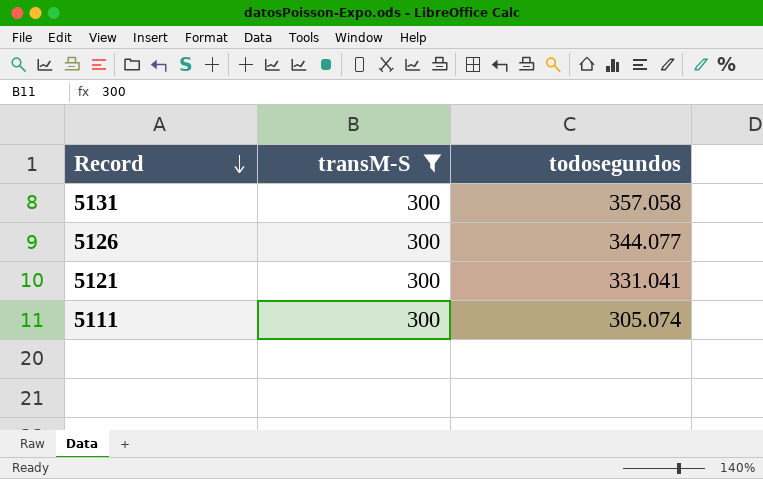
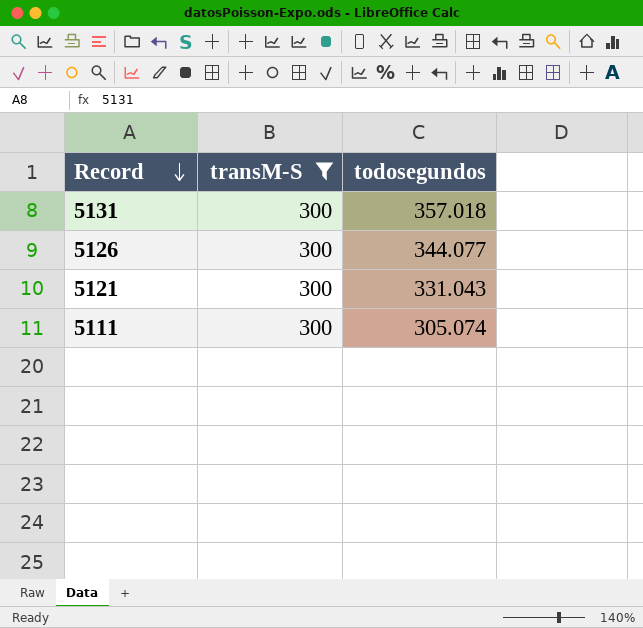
5131 | todosegundos: 357.058 -> 357.018
5121 | todosegundos: 331.041 -> 331.043

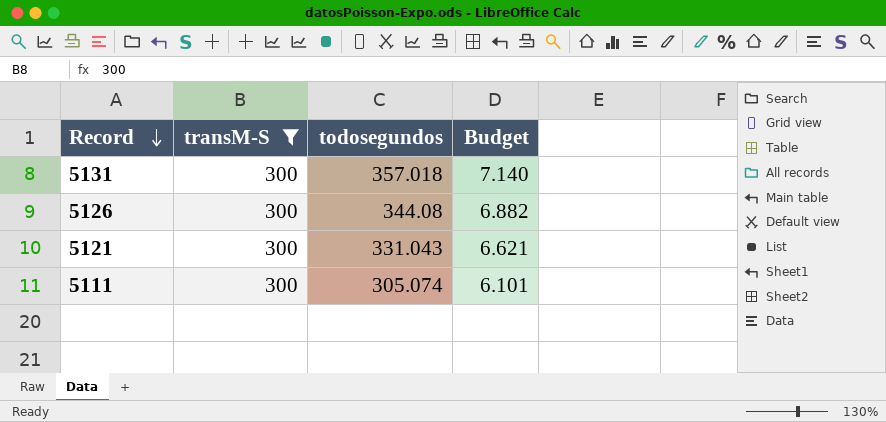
column Budget | formula: none -> [todosegundos] * 0.02
5126 | todosegundos: 344.077 -> 344.08

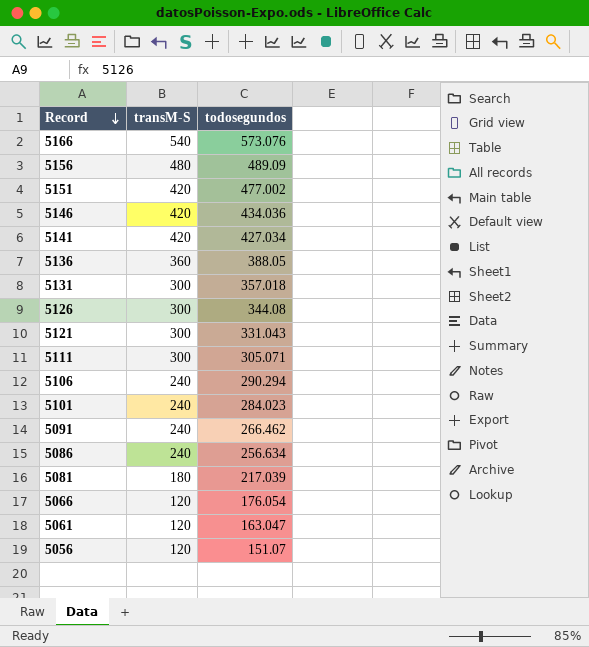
filter: transM-S = 300 -> none
column Budget | formula: [todosegundos] * 0.02 -> none
5111 | todosegundos: 305.074 -> 305.071

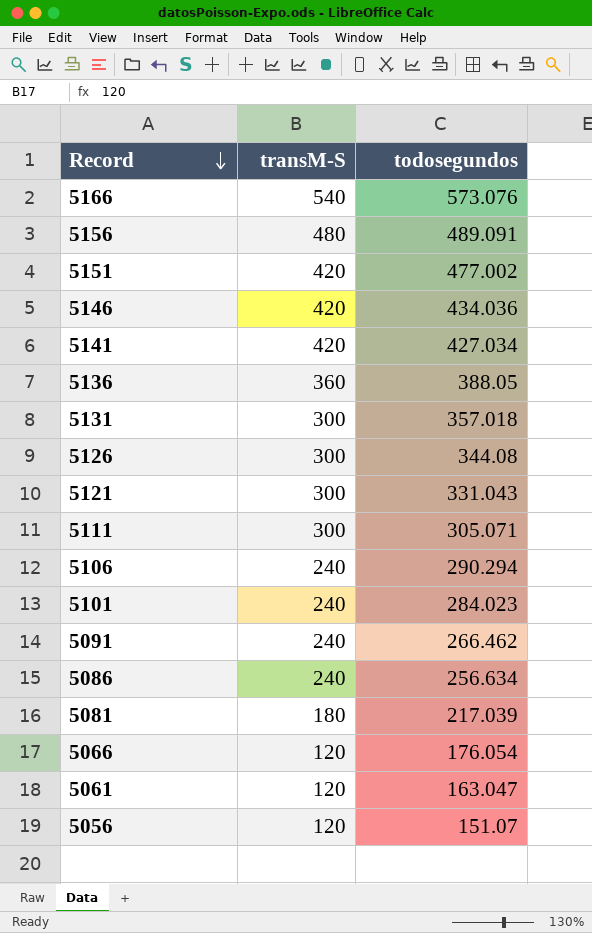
5156 | todosegundos: 489.09 -> 489.091

